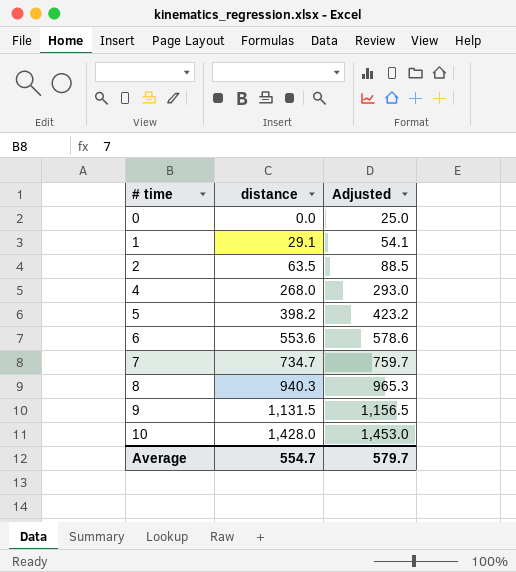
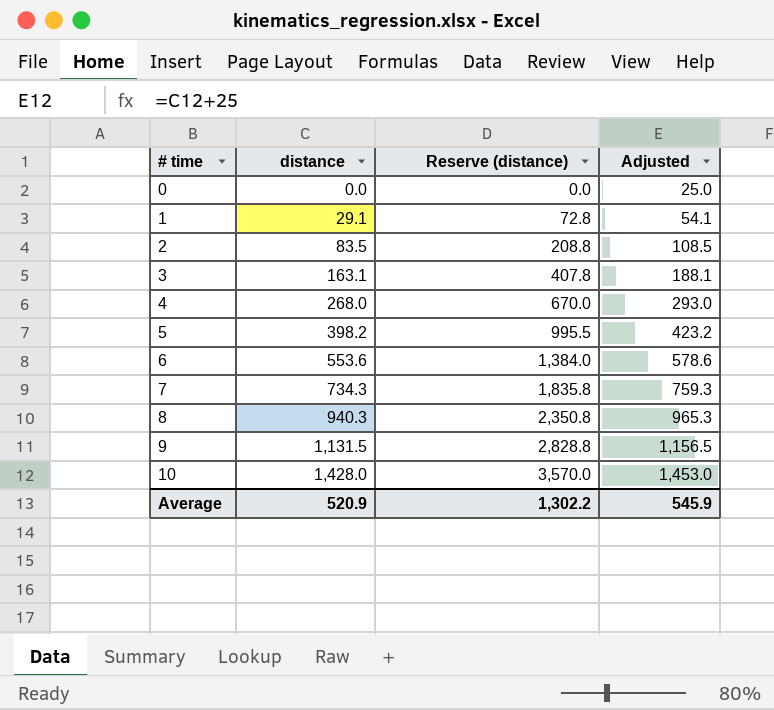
column Reserve (distance) | formula: none -> [distance] * 2.5
2 | distance: 63.5 -> 83.5
2 | Adjusted: 88.5 -> 108.5
row 3: none -> 163.1 | 407.8 | 188.1
7 | distance: 734.7 -> 734.3
7 | Adjusted: 759.7 -> 759.3
Average | distance: 554.7 -> 520.9
Average | Adjusted: 579.7 -> 545.9

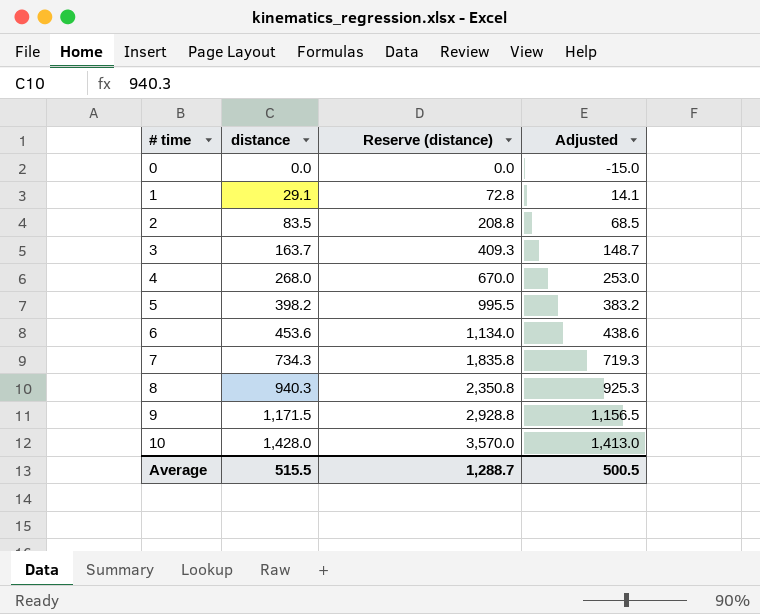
column Adjusted | formula: [distance] + 25 -> [distance] - 15
3 | distance: 163.1 -> 163.7
3 | Reserve (distance): 407.8 -> 409.3
6 | distance: 553.6 -> 453.6
6 | Reserve (distance): 1,384.0 -> 1,134.0
9 | distance: 1,131.5 -> 1,171.5
9 | Reserve (distance): 2,828.8 -> 2,928.8
Average | distance: 520.9 -> 515.5
Average | Reserve (distance): 1,302.2 -> 1,288.7
Average | Adjusted: 545.9 -> 500.5

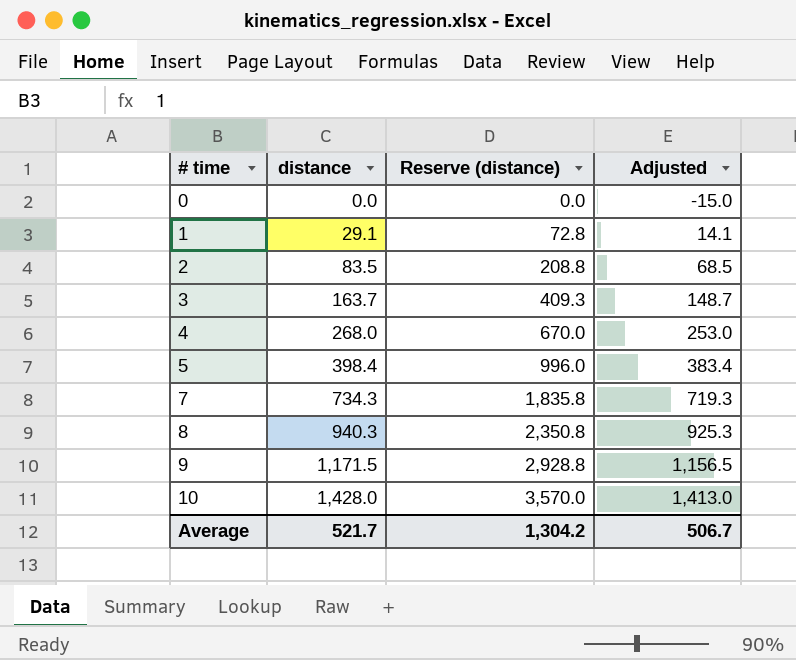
row 6: 453.6 | 1,134.0 | 438.6 -> none
5 | distance: 398.2 -> 398.4
5 | Reserve (distance): 995.5 -> 996.0
5 | Adjusted: 383.2 -> 383.4
Average | distance: 515.5 -> 521.7
Average | Reserve (distance): 1,288.7 -> 1,304.2
Average | Adjusted: 500.5 -> 506.7

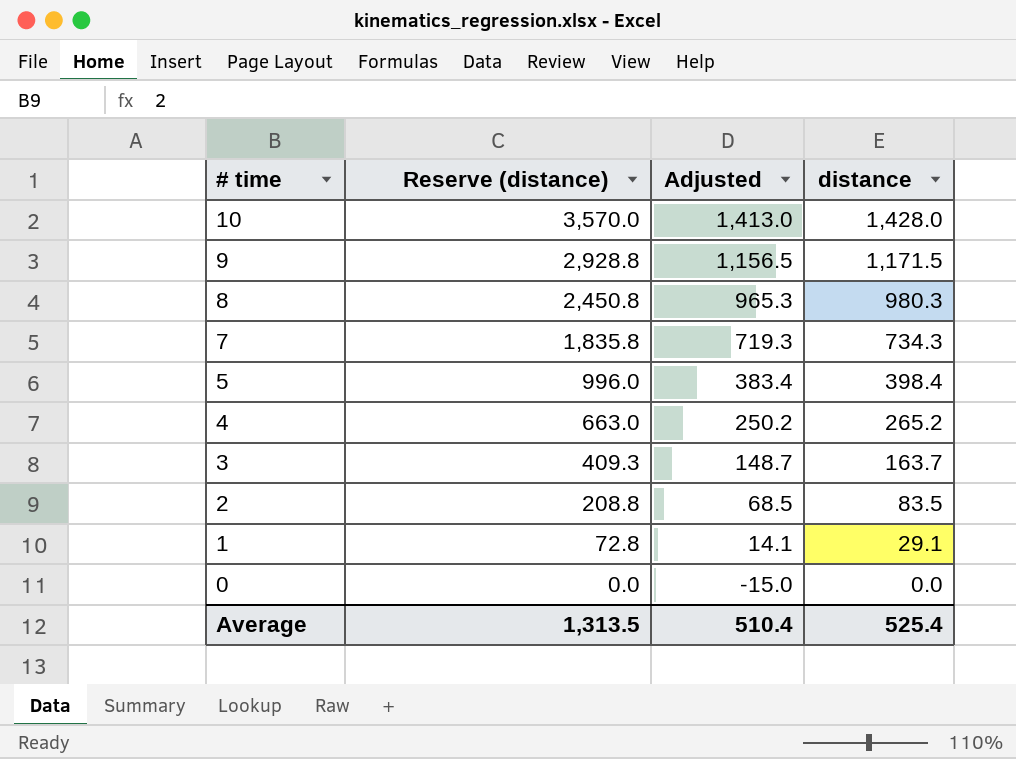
row order: # time ascending -> # time descending
column distance | position: 2 -> 4
8 | Reserve (distance): 2,350.8 -> 2,450.8
8 | Adjusted: 925.3 -> 965.3
8 | distance: 940.3 -> 980.3
4 | Reserve (distance): 670.0 -> 663.0
4 | Adjusted: 253.0 -> 250.2
4 | distance: 268.0 -> 265.2
Average | Reserve (distance): 1,304.2 -> 1,313.5
Average | Adjusted: 506.7 -> 510.4
Average | distance: 521.7 -> 525.4

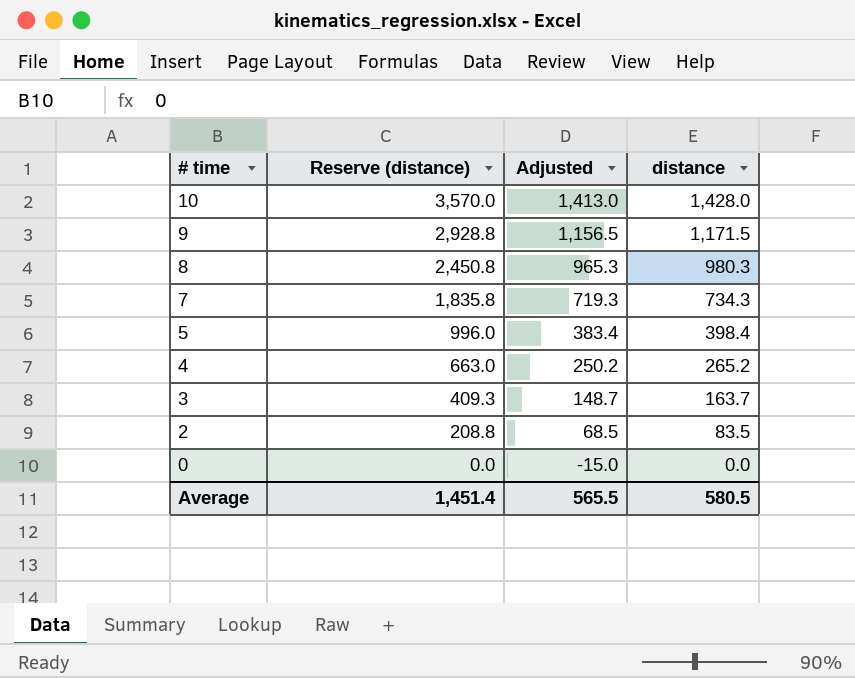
row 1: 72.8 | 14.1 | 29.1 -> none
Average | Reserve (distance): 1,313.5 -> 1,451.4
Average | Adjusted: 510.4 -> 565.5
Average | distance: 525.4 -> 580.5

